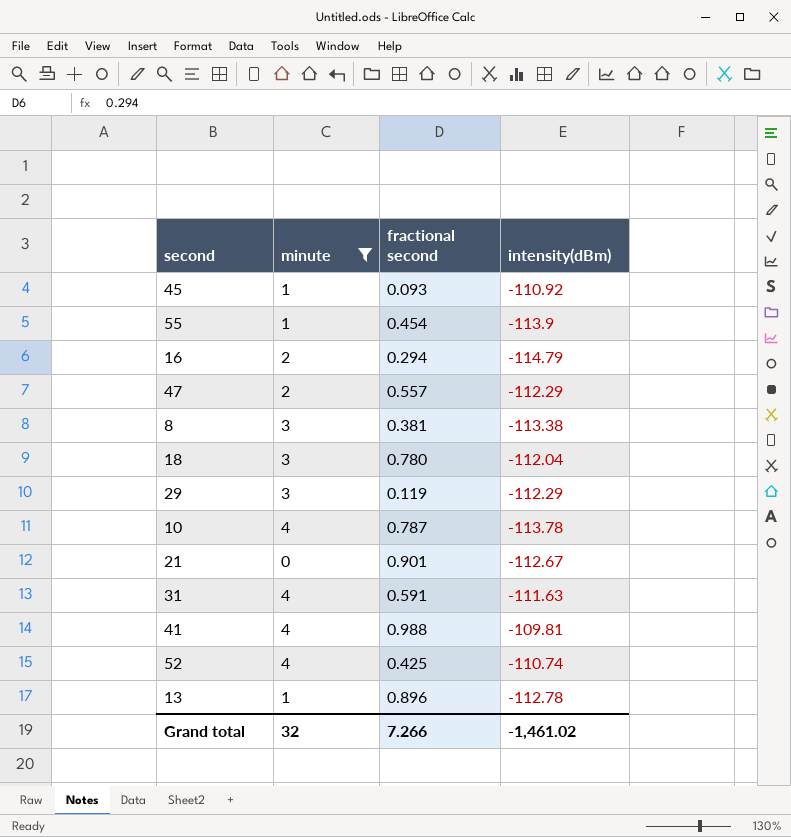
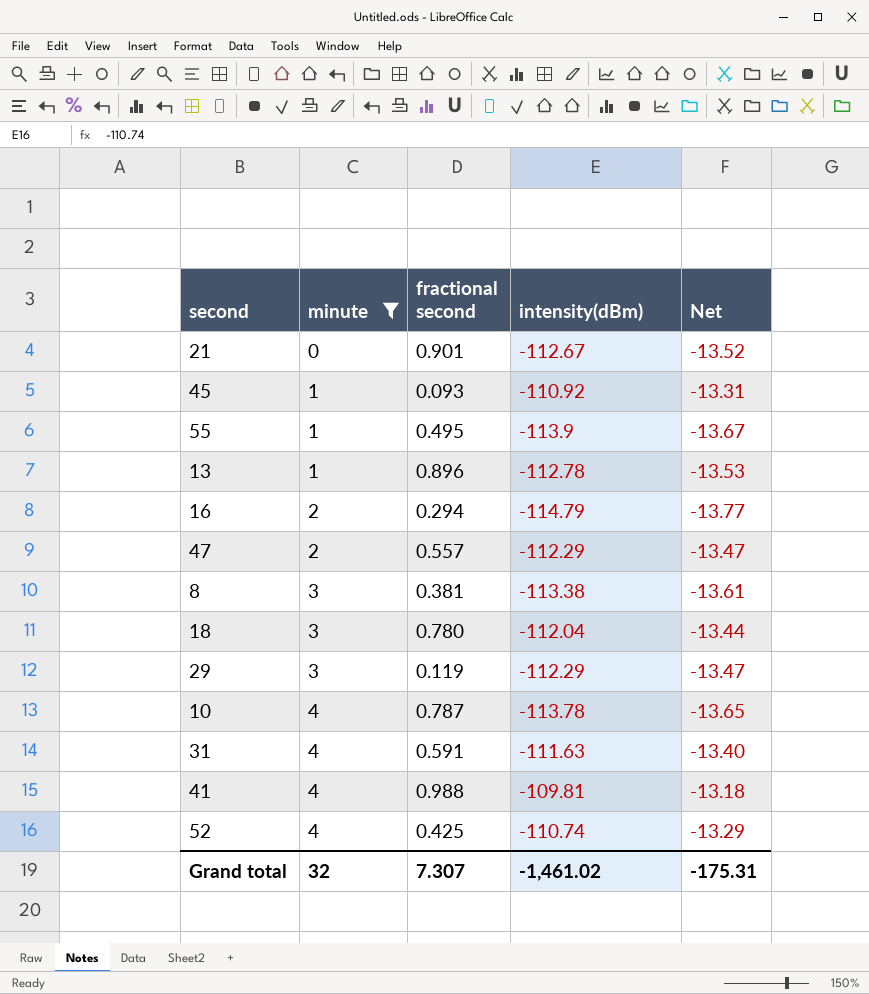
row order: none -> minute ascending
column Net | formula: none -> [intensity(dBm)] * 0.12
55 | fractional second: 0.454 -> 0.495
Grand total | fractional second: 7.266 -> 7.307

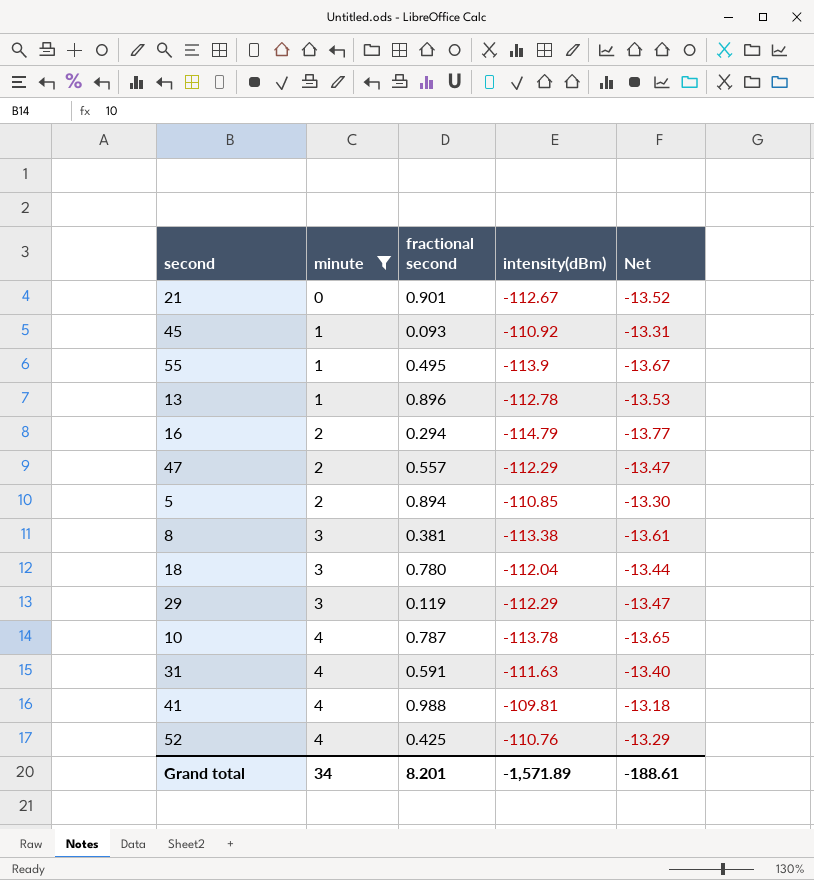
row 5: none -> 2 | 0.894 | -110.85 | -13.30
52 | intensity(dBm): -110.74 -> -110.76
Grand total | minute: 32 -> 34
Grand total | fractional second: 7.307 -> 8.201
Grand total | intensity(dBm): -1,461.02 -> -1,571.89
Grand total | Net: -175.31 -> -188.61

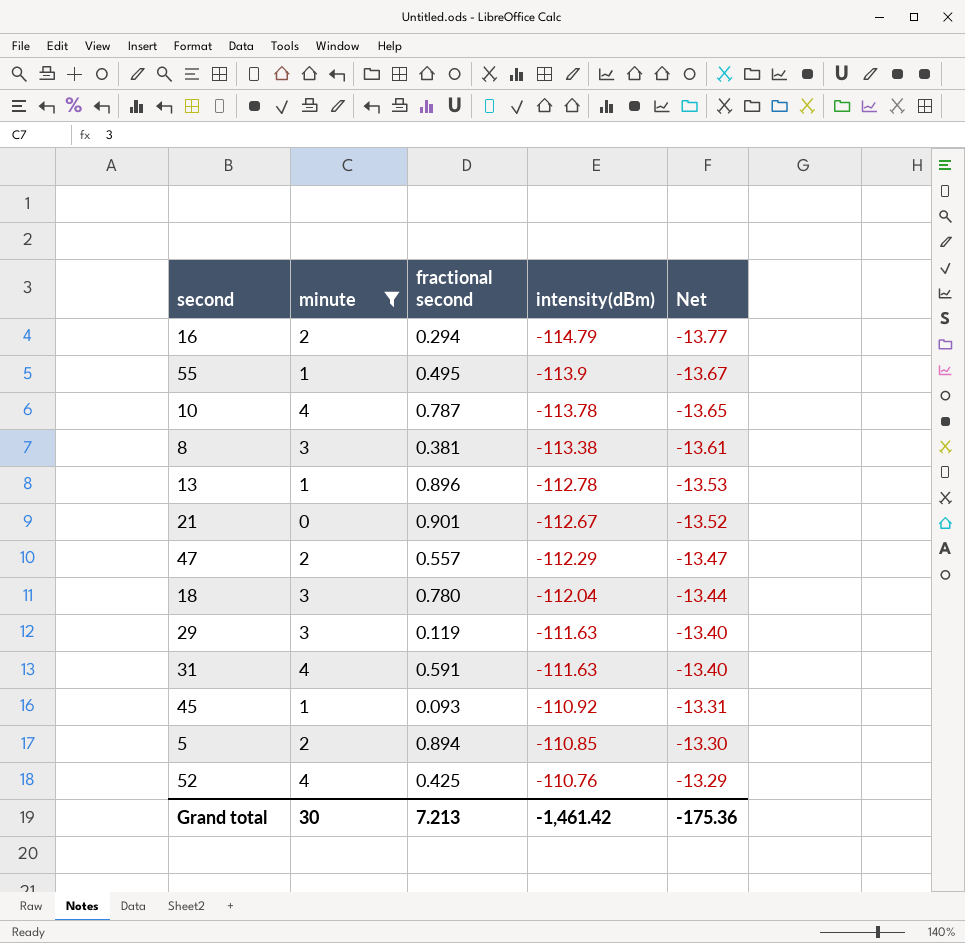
row order: minute ascending -> intensity(dBm) ascending
row 41: 4 | 0.988 | -109.81 | -13.18 -> none
29 | intensity(dBm): -112.29 -> -111.63
29 | Net: -13.47 -> -13.40
Grand total | minute: 34 -> 30
Grand total | fractional second: 8.201 -> 7.213
Grand total | intensity(dBm): -1,571.89 -> -1,461.42
Grand total | Net: -188.61 -> -175.36

